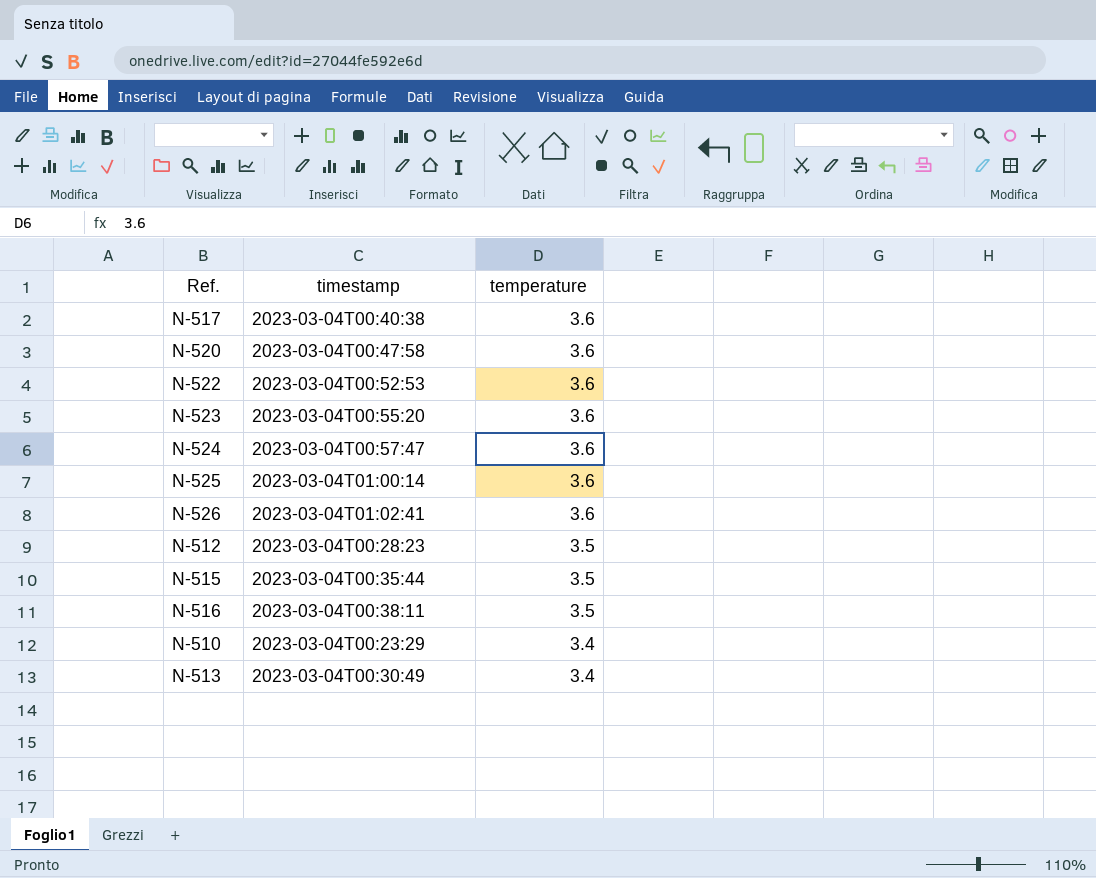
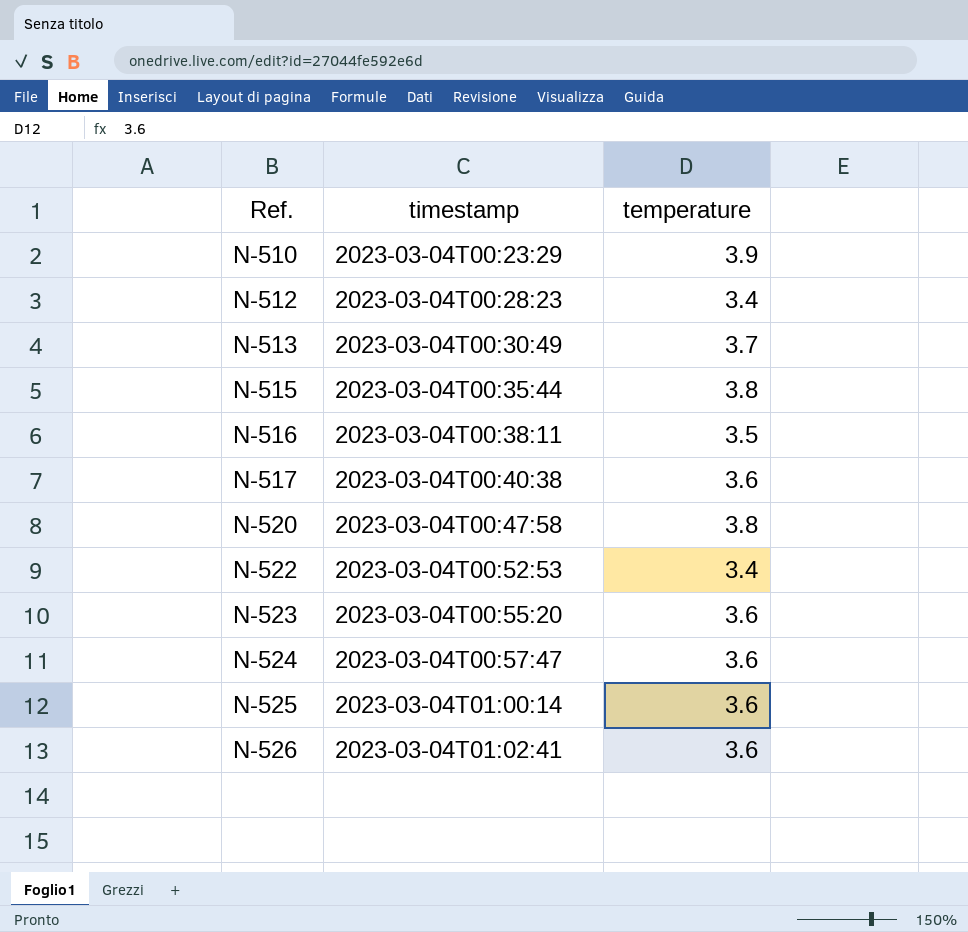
row order: temperature descending -> Ref. ascending
N-510 | temperature: 3.4 -> 3.9
N-512 | temperature: 3.5 -> 3.4
N-513 | temperature: 3.4 -> 3.7
N-515 | temperature: 3.5 -> 3.8
N-520 | temperature: 3.6 -> 3.8
N-522 | temperature: 3.6 -> 3.4

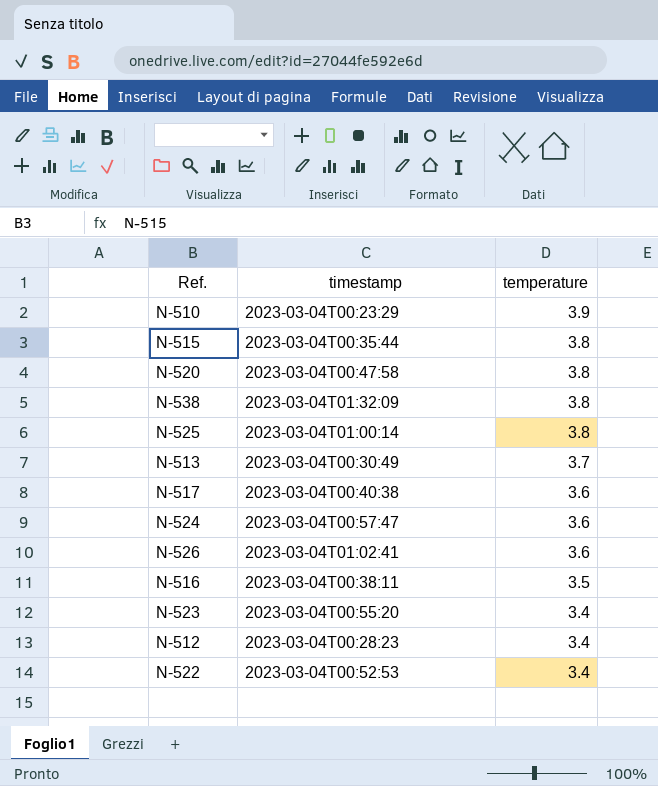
row order: Ref. ascending -> temperature descending
row N-538: none -> 2023-03-04T01:32:09 | 3.8
N-525 | temperature: 3.6 -> 3.8
N-523 | temperature: 3.6 -> 3.4

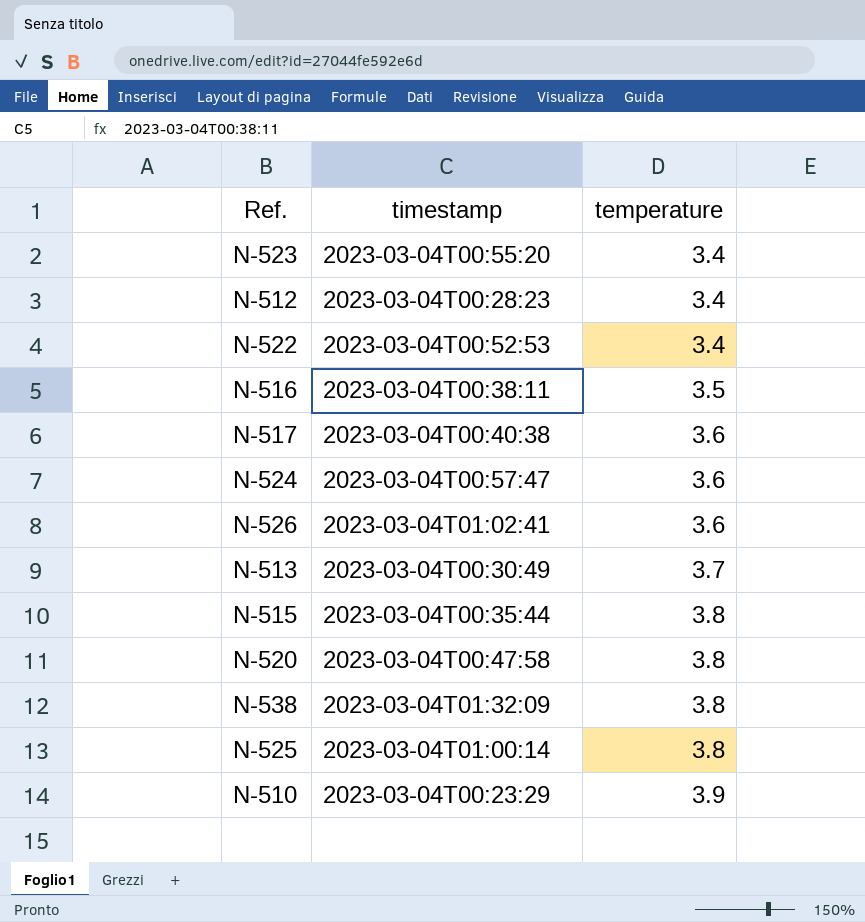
row order: temperature descending -> temperature ascending

